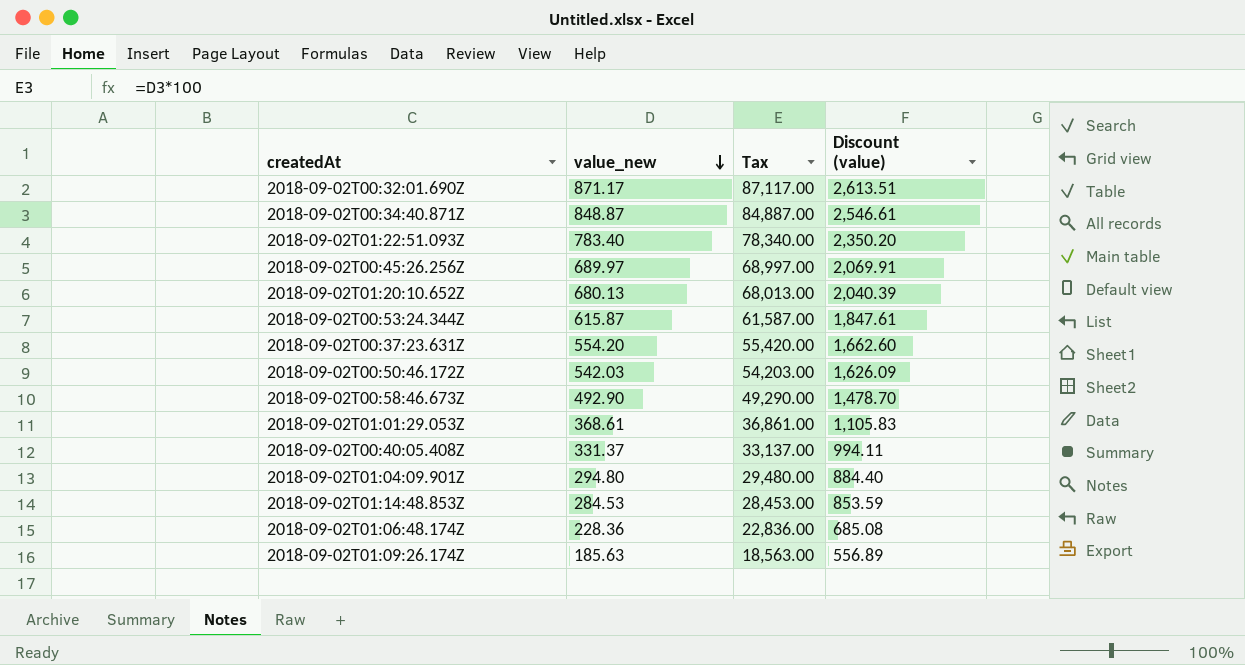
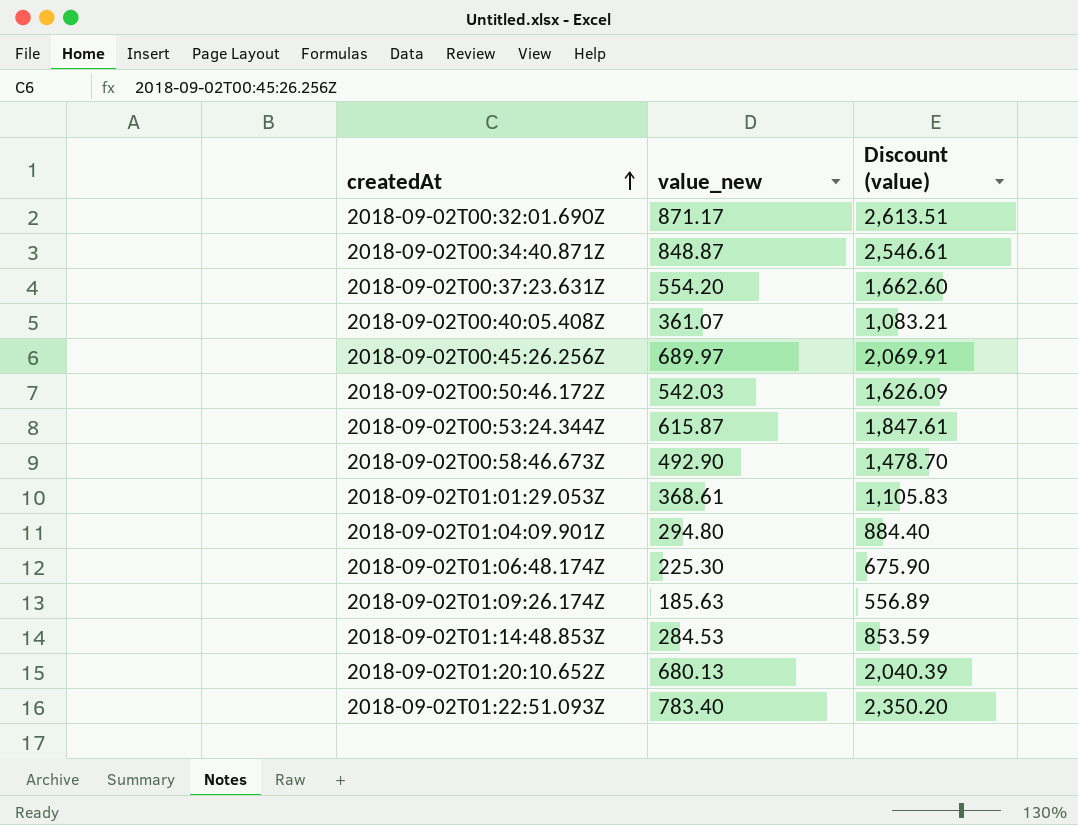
row order: value_new descending -> createdAt ascending
column Tax | formula: [value_new] * 100 -> none
2018-09-02T00:40:05.408Z | value_new: 331.37 -> 361.07
2018-09-02T00:40:05.408Z | Discount (value): 994.11 -> 1,083.21
2018-09-02T01:06:48.174Z | value_new: 228.36 -> 225.30
2018-09-02T01:06:48.174Z | Discount (value): 685.08 -> 675.90

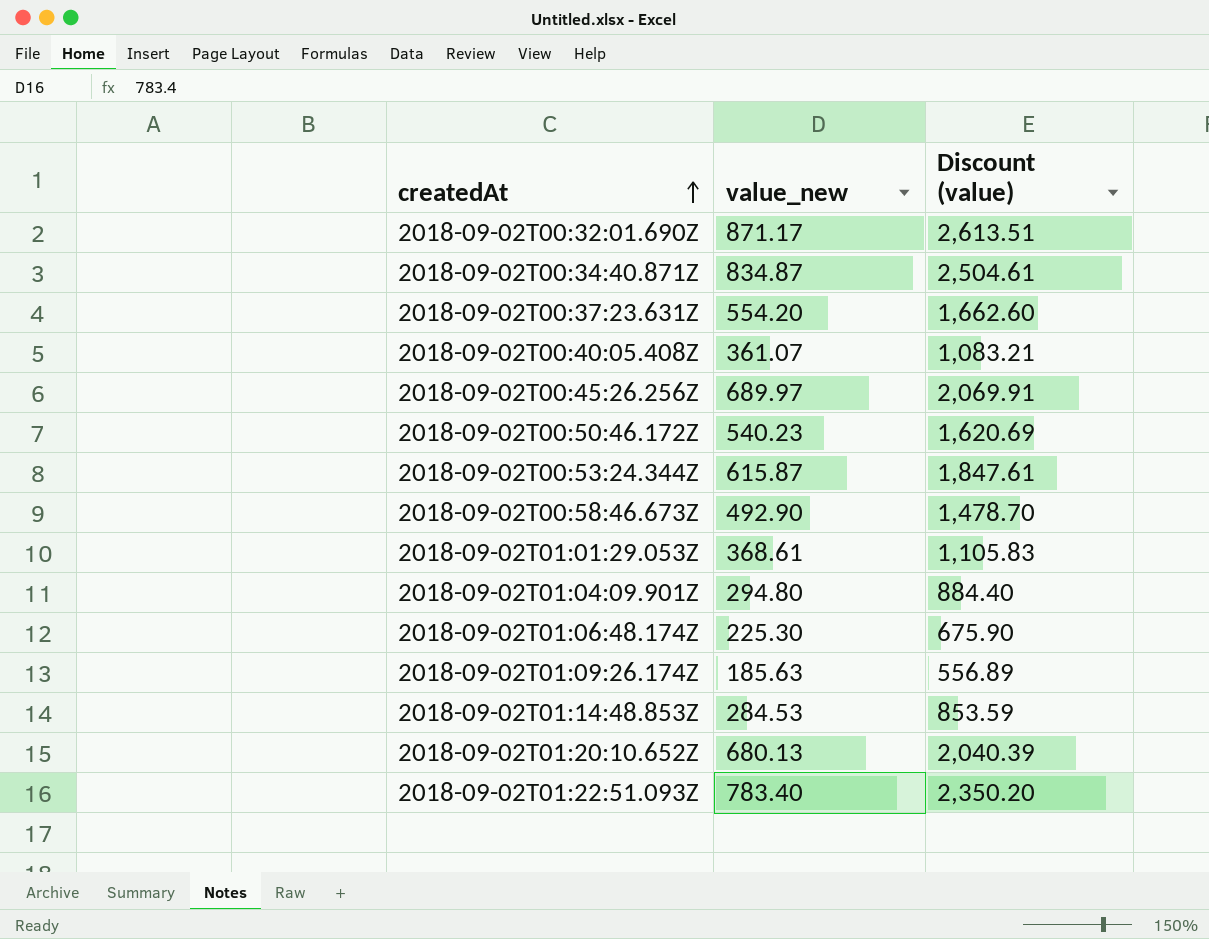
2018-09-02T00:34:40.871Z | value_new: 848.87 -> 834.87
2018-09-02T00:34:40.871Z | Discount (value): 2,546.61 -> 2,504.61
2018-09-02T00:50:46.172Z | value_new: 542.03 -> 540.23
2018-09-02T00:50:46.172Z | Discount (value): 1,626.09 -> 1,620.69

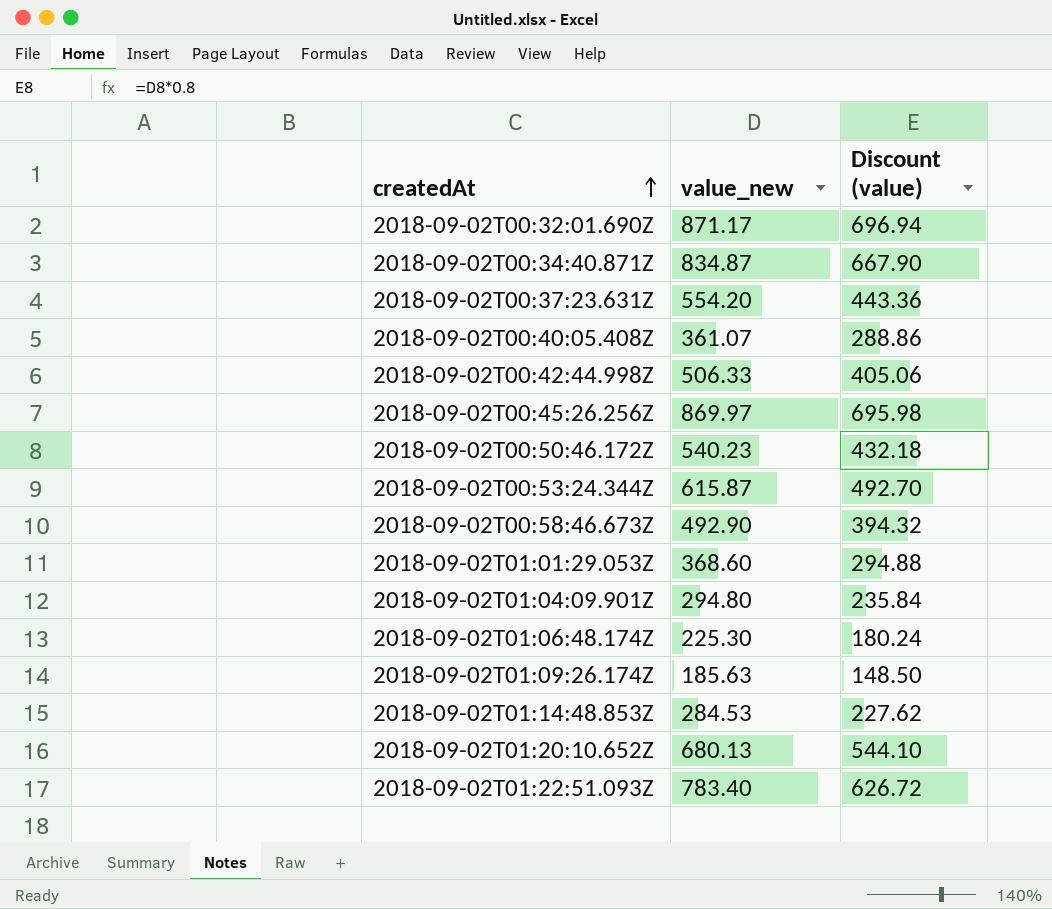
column Discount (value) | formula: [value_new] * 3 -> [value_new] * 0.8
row 2018-09-02T00:42:44.998Z: none -> 506.33 | 405.06
2018-09-02T00:45:26.256Z | value_new: 689.97 -> 869.97
2018-09-02T01:01:29.053Z | value_new: 368.61 -> 368.60

